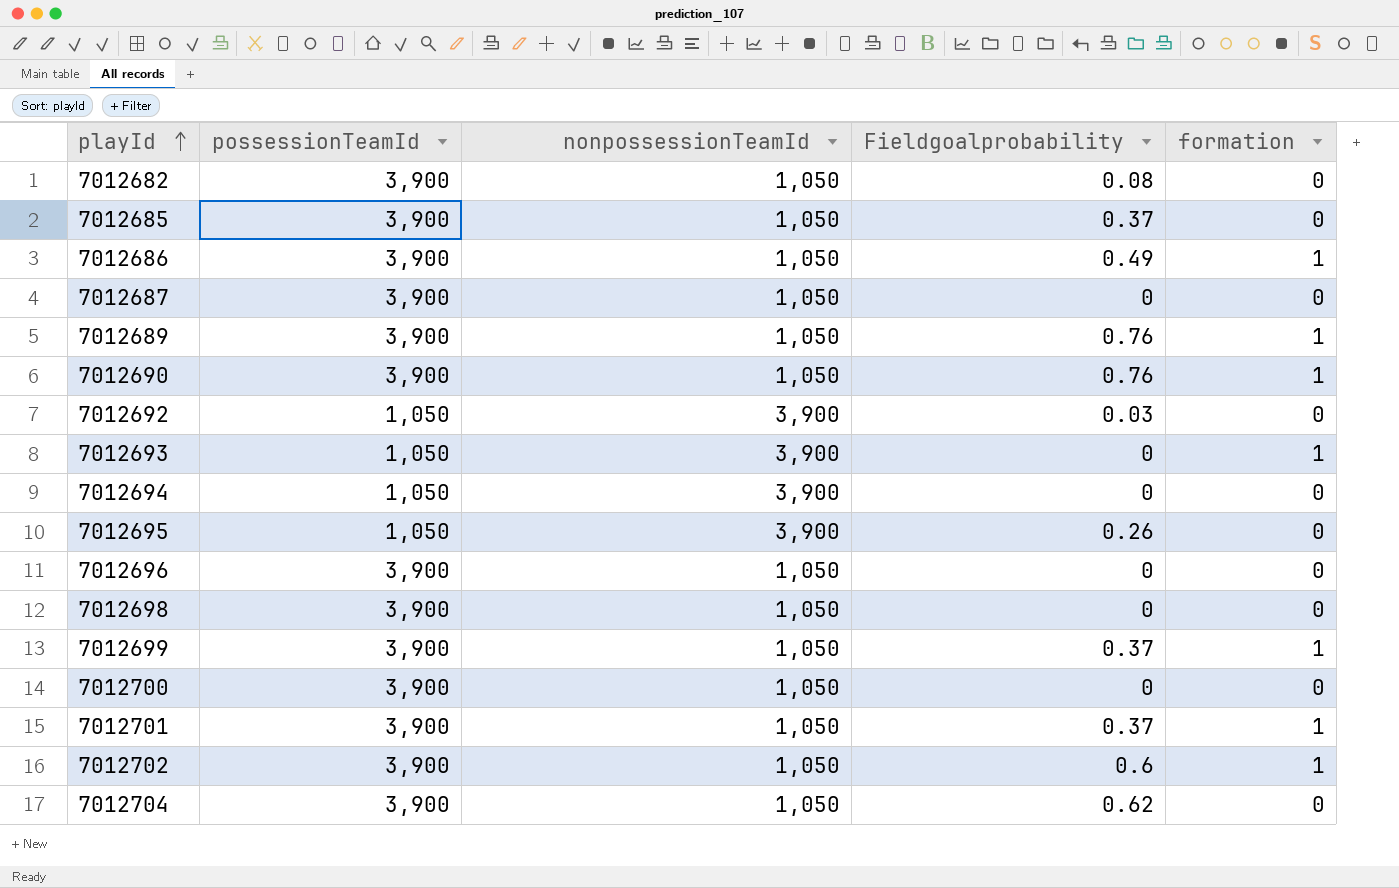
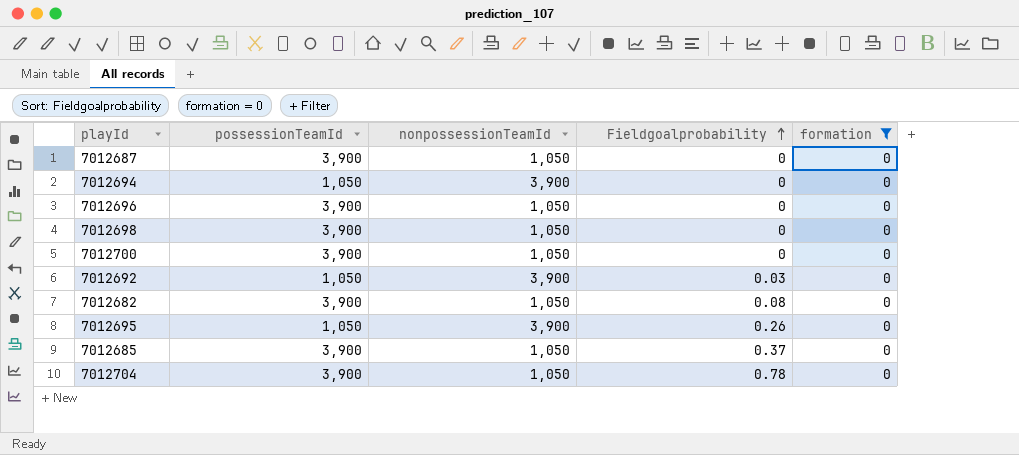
filter: none -> formation = 0
row order: playId ascending -> Fieldgoalprobability ascending
7012704 | Fieldgoalprobability: 0.62 -> 0.78

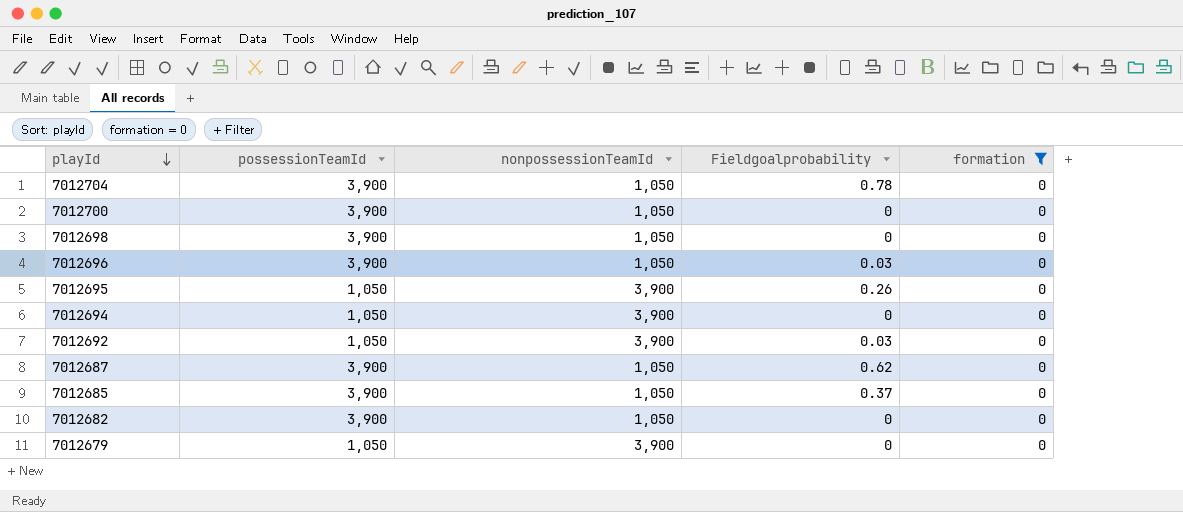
row order: Fieldgoalprobability ascending -> playId descending
7012696 | Fieldgoalprobability: 0 -> 0.03
7012687 | Fieldgoalprobability: 0 -> 0.62
7012682 | Fieldgoalprobability: 0.08 -> 0
row 7012679: none -> 1,050 | 3,900 | 0 | 0

